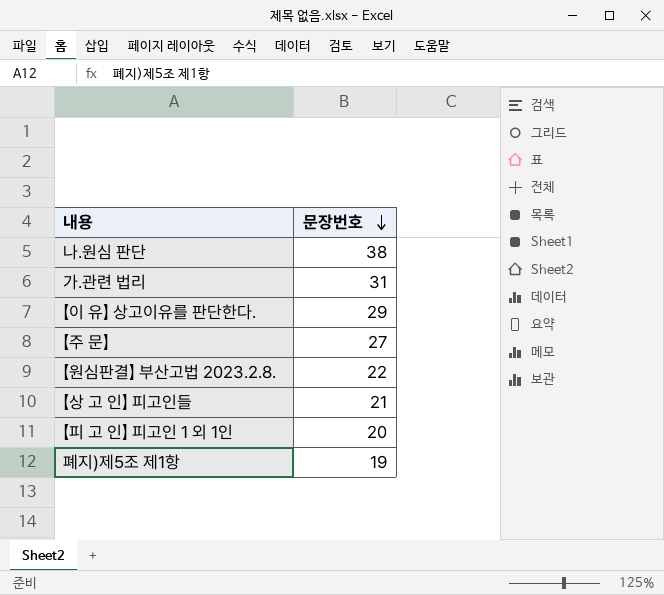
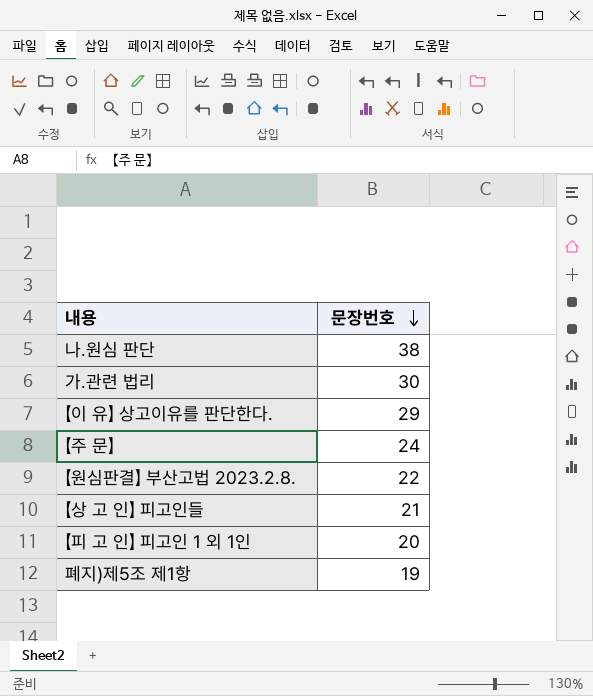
가.관련 법리 | 문장번호: 31 -> 30
【주 문】 | 문장번호: 27 -> 24

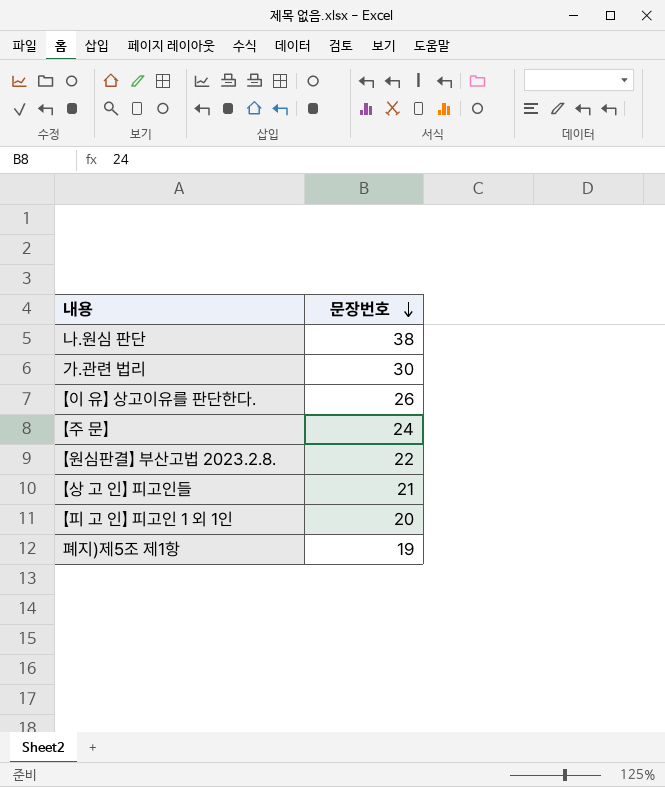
【이 유】 상고이유를 판단한다. | 문장번호: 29 -> 26

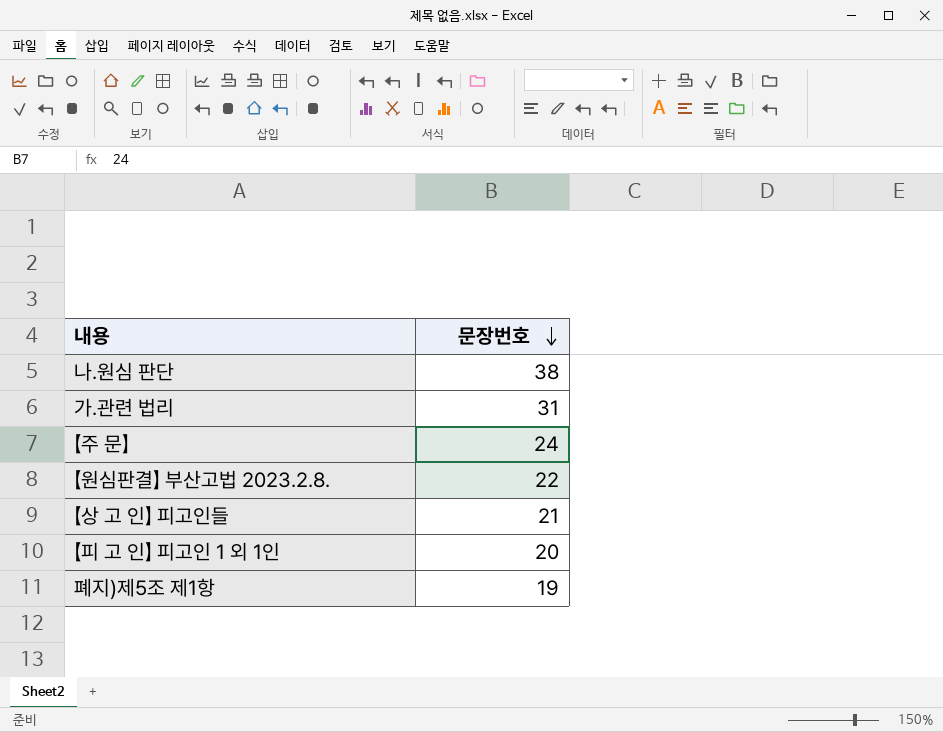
row 【이 유】 상고이유를 판단한다.: 26 -> none
가.관련 법리 | 문장번호: 30 -> 31

